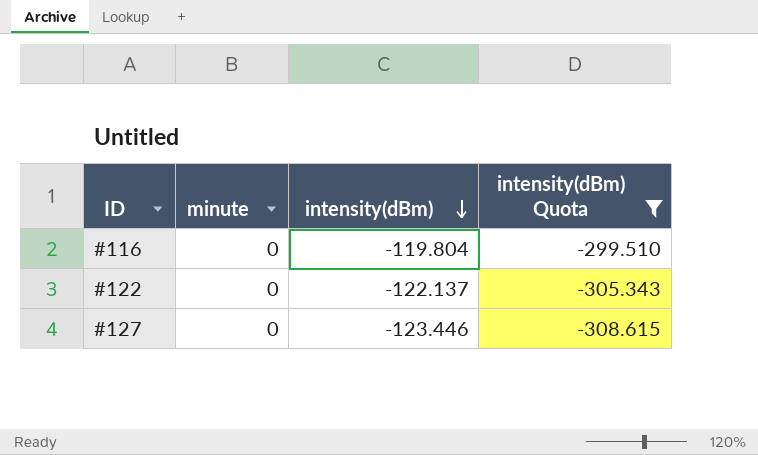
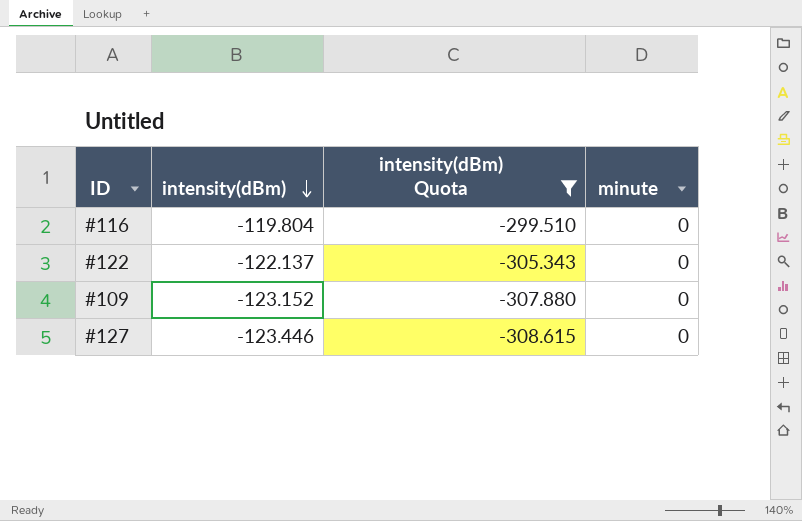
column minute | position: 2 -> 4
row #109: none -> -123.152 | -307.880 | 0

